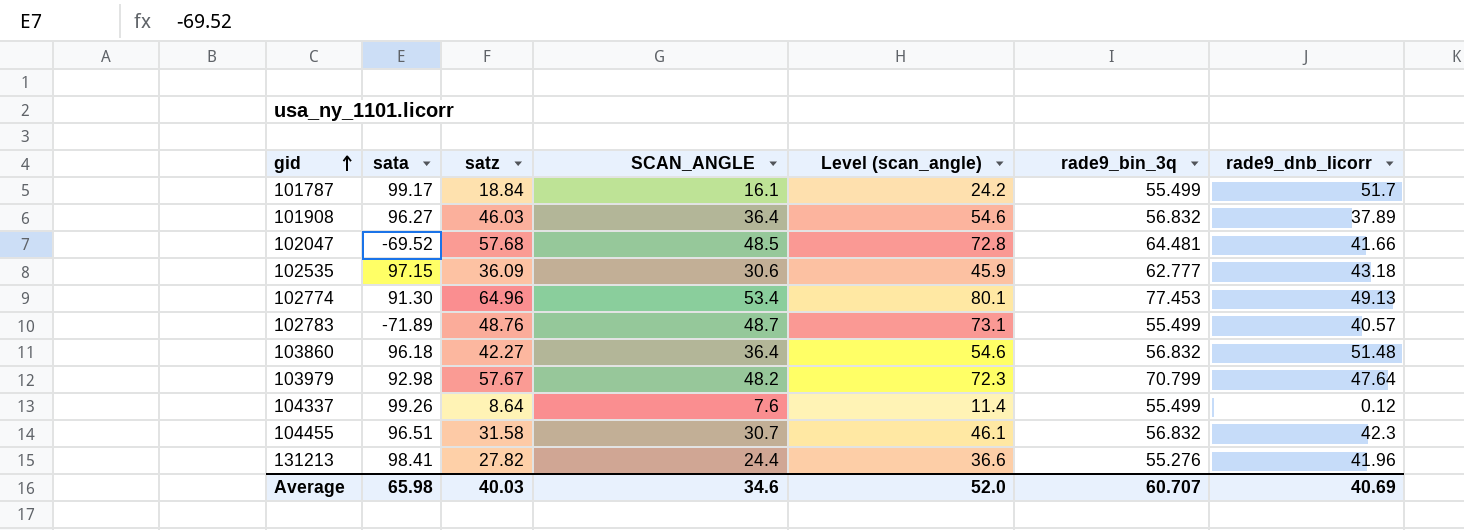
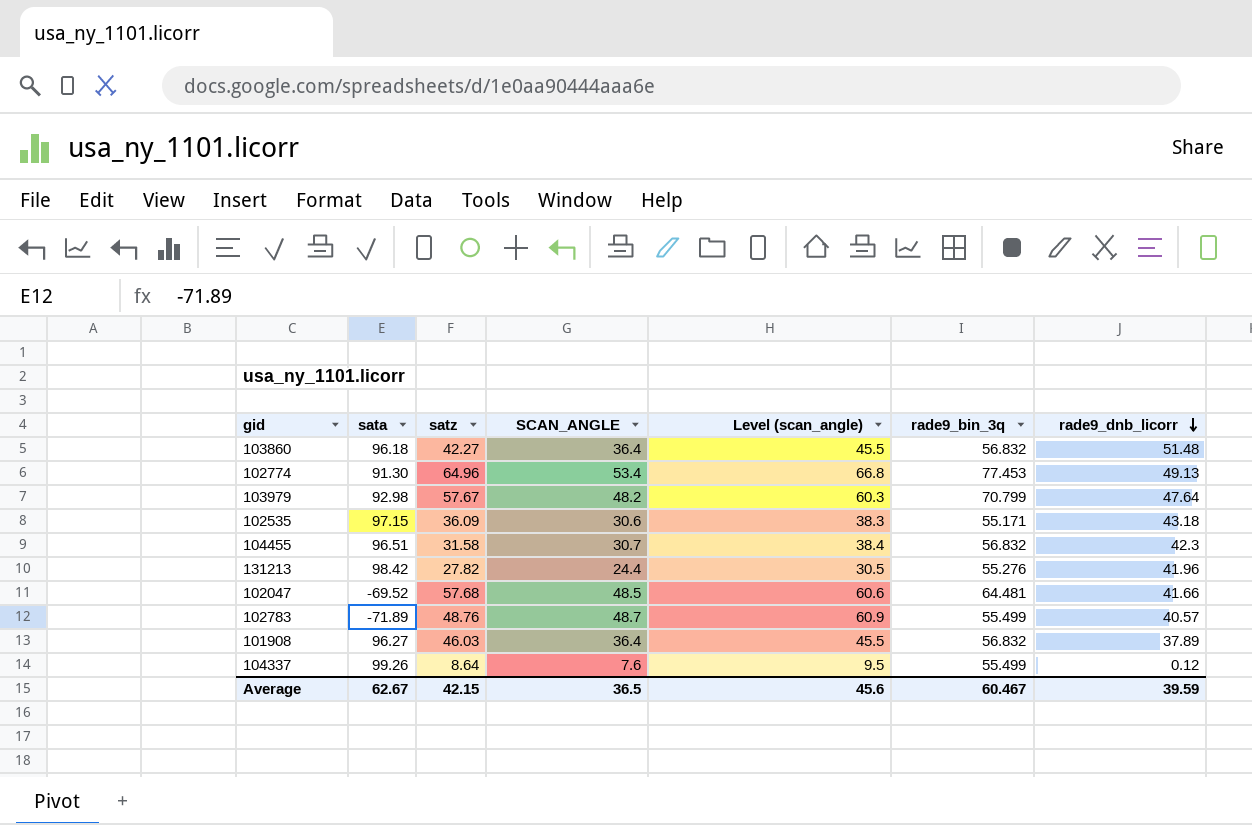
row order: gid ascending -> rade9_dnb_licorr descending
column Level (scan_angle) | formula: [SCAN_ANGLE] * 1.5 -> [SCAN_ANGLE] * 1.25
row 101787: 99.17 | 18.84 | 16.1 | 24.2 | 55.499 | 51.7 -> none
102535 | rade9_bin_3q: 62.777 -> 55.171
131213 | sata: 98.41 -> 98.42
Average | sata: 65.98 -> 62.67
Average | satz: 40.03 -> 42.15
Average | SCAN_ANGLE: 34.6 -> 36.5
Average | Level (scan_angle): 52.0 -> 45.6
Average | rade9_bin_3q: 60.707 -> 60.467
Average | rade9_dnb_licorr: 40.69 -> 39.59

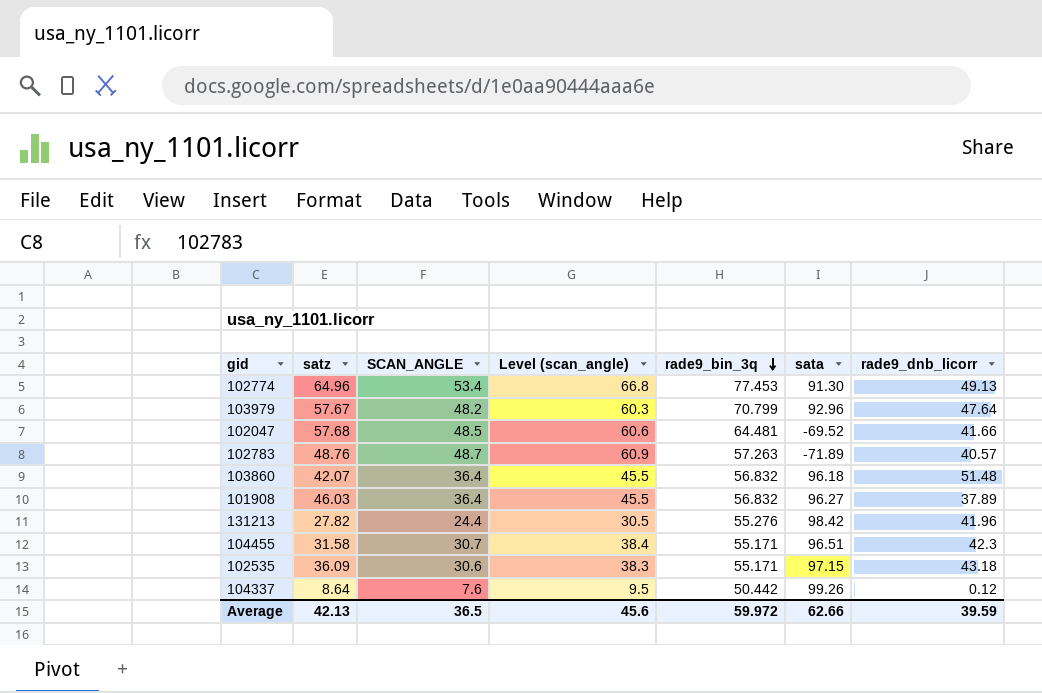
row order: rade9_dnb_licorr descending -> rade9_bin_3q descending
column sata | position: 2 -> 6
103979 | sata: 92.98 -> 92.96
102783 | rade9_bin_3q: 55.499 -> 57.263
103860 | satz: 42.27 -> 42.07
104455 | rade9_bin_3q: 56.832 -> 55.171
104337 | rade9_bin_3q: 55.499 -> 50.442
Average | satz: 42.15 -> 42.13
Average | rade9_bin_3q: 60.467 -> 59.972
Average | sata: 62.67 -> 62.66

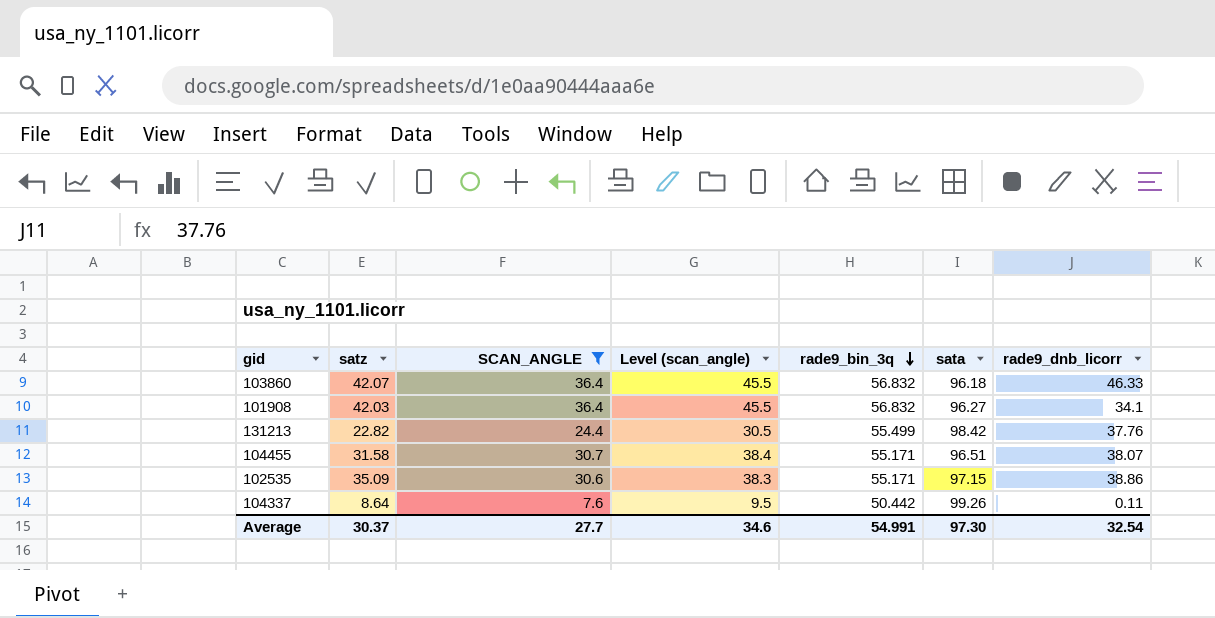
filter: none -> SCAN_ANGLE <= 36.4
103860 | rade9_dnb_licorr: 51.48 -> 46.33
101908 | satz: 46.03 -> 42.03
101908 | rade9_dnb_licorr: 37.89 -> 34.1
131213 | satz: 27.82 -> 22.82
131213 | rade9_bin_3q: 55.276 -> 55.499
131213 | rade9_dnb_licorr: 41.96 -> 37.76
104455 | rade9_dnb_licorr: 42.3 -> 38.07
102535 | satz: 36.09 -> 35.09
102535 | rade9_dnb_licorr: 43.18 -> 38.86
104337 | rade9_dnb_licorr: 0.12 -> 0.11
Average | satz: 42.13 -> 30.37
Average | SCAN_ANGLE: 36.5 -> 27.7
Average | Level (scan_angle): 45.6 -> 34.6
Average | rade9_bin_3q: 59.972 -> 54.991
Average | sata: 62.66 -> 97.30
Average | rade9_dnb_licorr: 39.59 -> 32.54

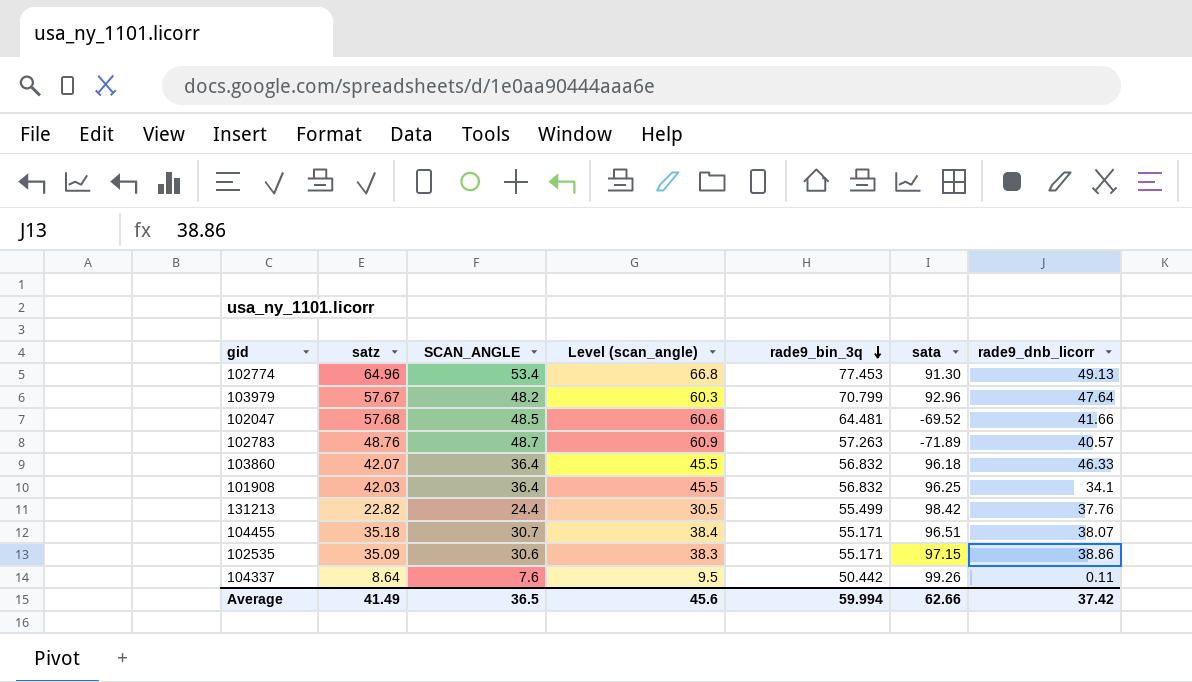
filter: SCAN_ANGLE <= 36.4 -> none
101908 | sata: 96.27 -> 96.25
104455 | satz: 31.58 -> 35.18
Average | satz: 30.37 -> 41.49
Average | SCAN_ANGLE: 27.7 -> 36.5
Average | Level (scan_angle): 34.6 -> 45.6
Average | rade9_bin_3q: 54.991 -> 59.994
Average | sata: 97.30 -> 62.66
Average | rade9_dnb_licorr: 32.54 -> 37.42

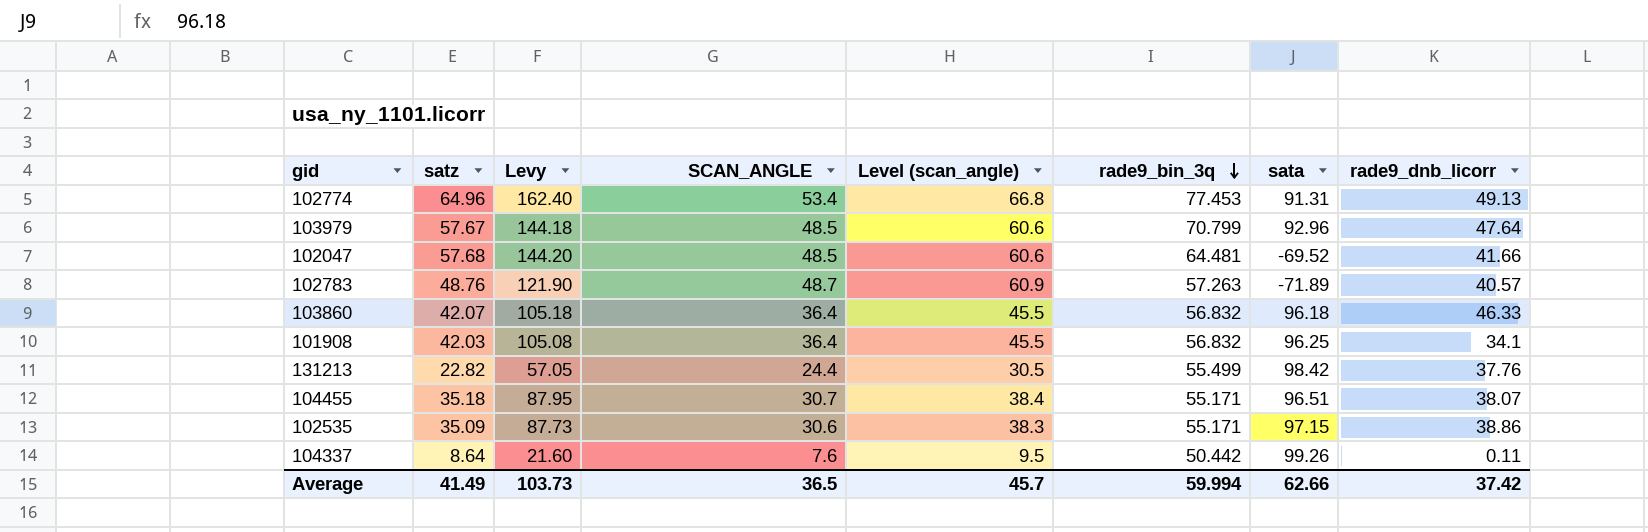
column Levy | formula: none -> [satz] * 2.5
102774 | sata: 91.30 -> 91.31
103979 | SCAN_ANGLE: 48.2 -> 48.5
103979 | Level (scan_angle): 60.3 -> 60.6
Average | Level (scan_angle): 45.6 -> 45.7

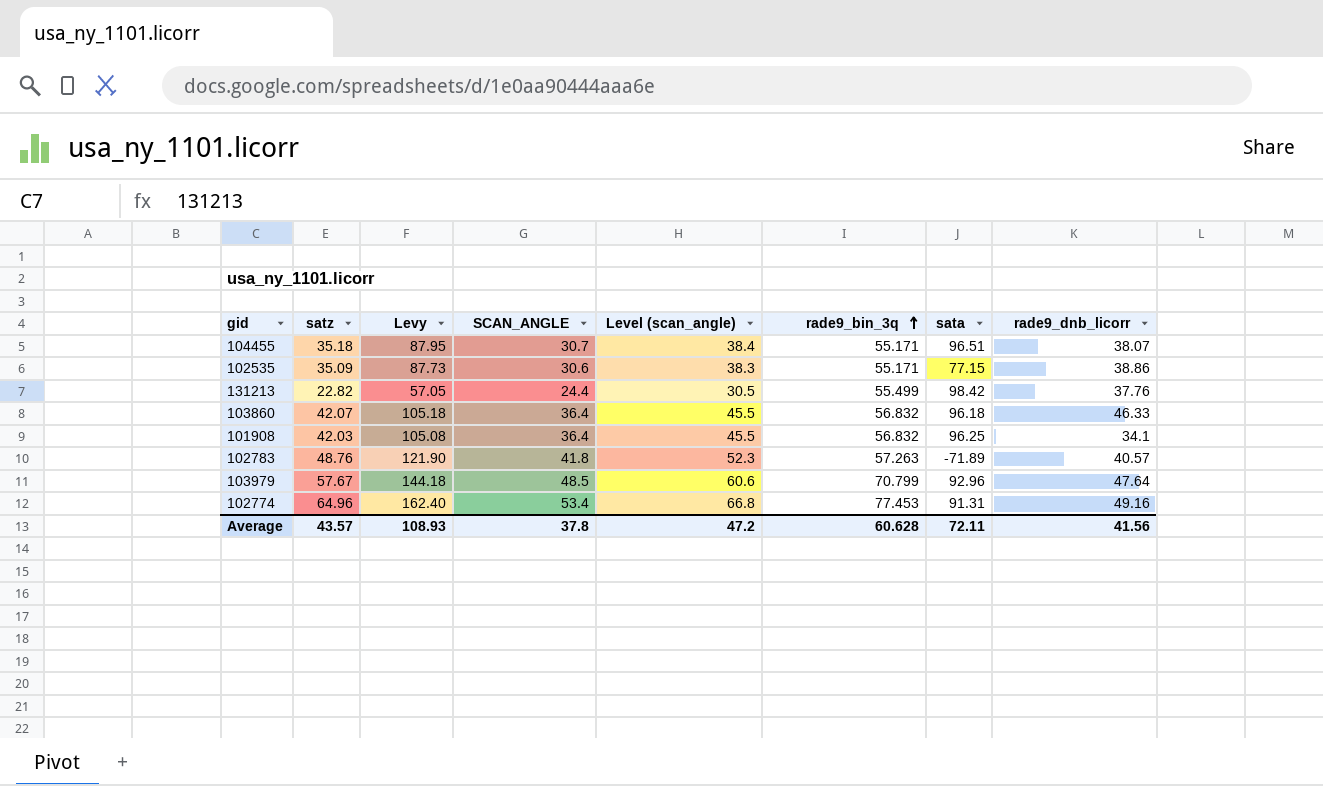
row order: rade9_bin_3q descending -> rade9_bin_3q ascending
row 102047: 57.68 | 144.20 | 48.5 | 60.6 | 64.481 | -69.52 | 41.66 -> none
row 104337: 8.64 | 21.60 | 7.6 | 9.5 | 50.442 | 99.26 | 0.11 -> none
102535 | sata: 97.15 -> 77.15
102783 | SCAN_ANGLE: 48.7 -> 41.8
102783 | Level (scan_angle): 60.9 -> 52.3
102774 | rade9_dnb_licorr: 49.13 -> 49.16
Average | satz: 41.49 -> 43.57
Average | Levy: 103.73 -> 108.93
Average | SCAN_ANGLE: 36.5 -> 37.8
Average | Level (scan_angle): 45.7 -> 47.2
Average | rade9_bin_3q: 59.994 -> 60.628
Average | sata: 62.66 -> 72.11
Average | rade9_dnb_licorr: 37.42 -> 41.56

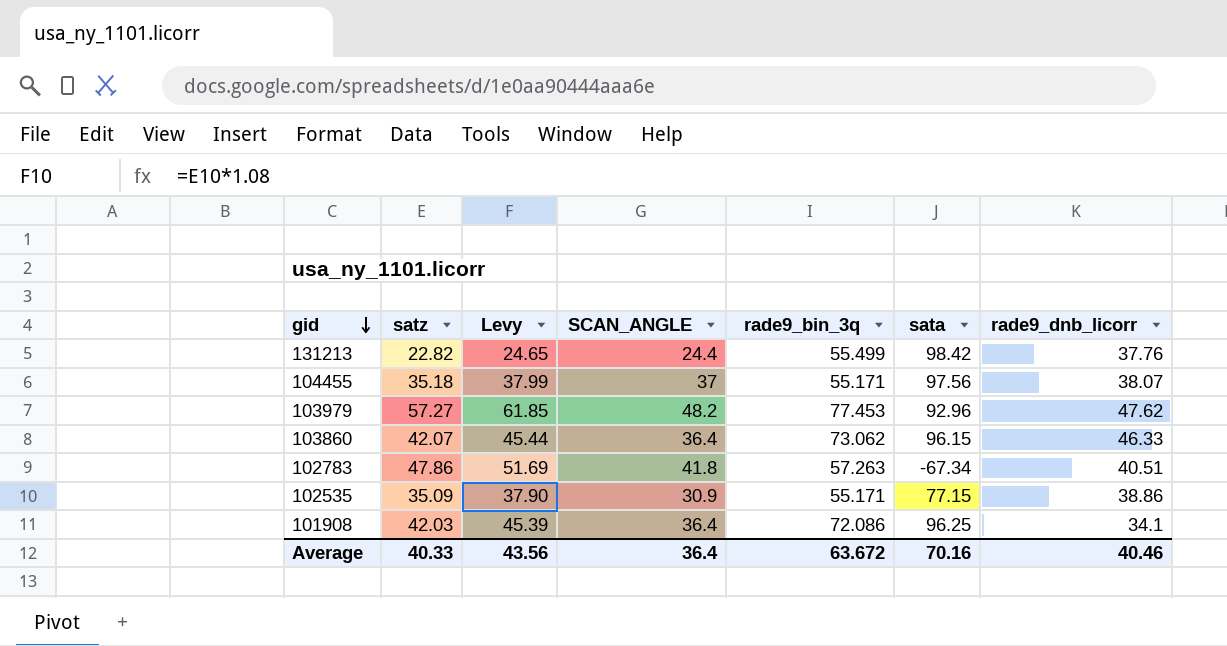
row order: rade9_bin_3q ascending -> gid descending
column Level (scan_angle) | formula: [SCAN_ANGLE] * 1.25 -> none
column Levy | formula: [satz] * 2.5 -> [satz] * 1.08
row 102774: 64.96 | 162.40 | 53.4 | 66.8 | 77.453 | 91.31 | 49.16 -> none
104455 | SCAN_ANGLE: 30.7 -> 37
104455 | sata: 96.51 -> 97.56
103979 | satz: 57.67 -> 57.27
103979 | SCAN_ANGLE: 48.5 -> 48.2
103979 | rade9_bin_3q: 70.799 -> 77.453
103979 | rade9_dnb_licorr: 47.64 -> 47.62
103860 | rade9_bin_3q: 56.832 -> 73.062
103860 | sata: 96.18 -> 96.15
102783 | satz: 48.76 -> 47.86
102783 | sata: -71.89 -> -67.34
102783 | rade9_dnb_licorr: 40.57 -> 40.51
102535 | SCAN_ANGLE: 30.6 -> 30.9
101908 | rade9_bin_3q: 56.832 -> 72.086
Average | satz: 43.57 -> 40.33
Average | Levy: 108.93 -> 43.56
Average | SCAN_ANGLE: 37.8 -> 36.4
Average | rade9_bin_3q: 60.628 -> 63.672
Average | sata: 72.11 -> 70.16
Average | rade9_dnb_licorr: 41.56 -> 40.46

